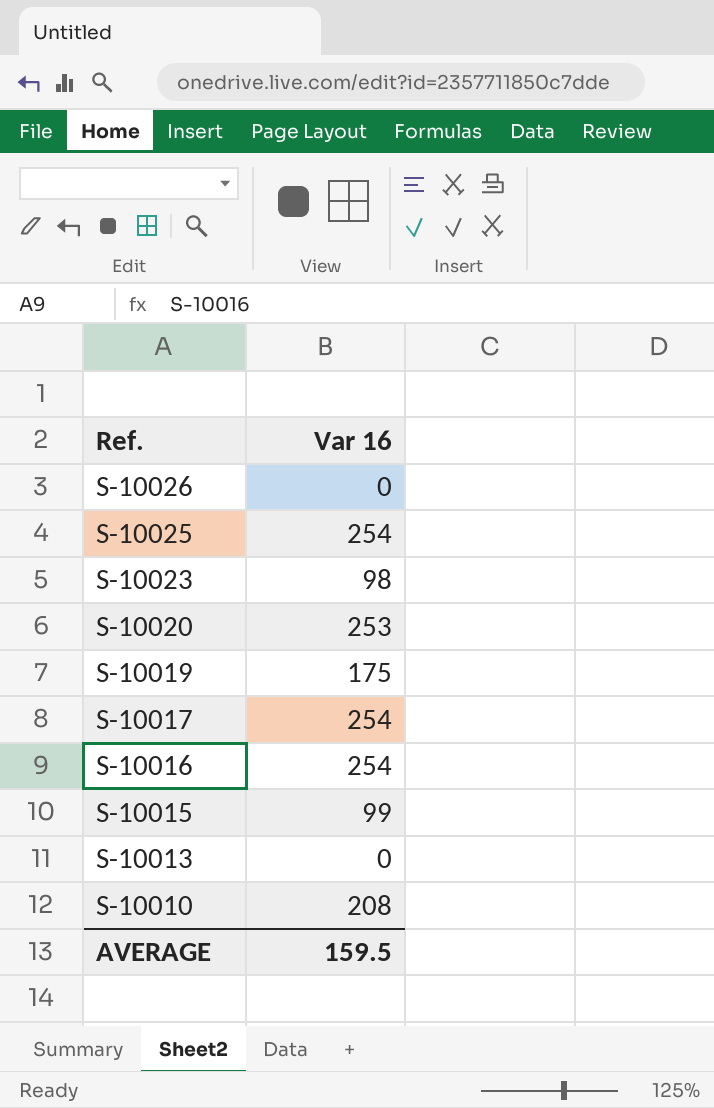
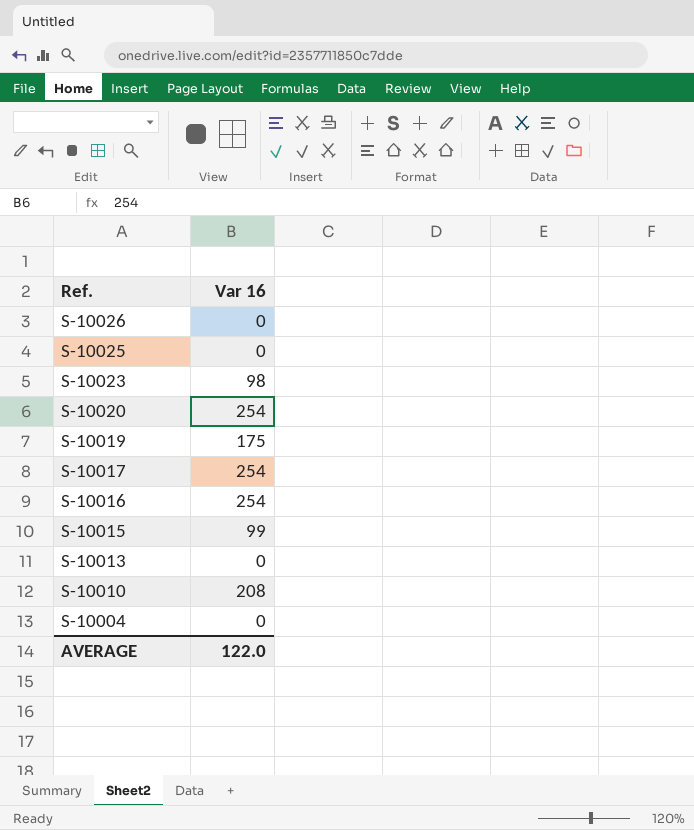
S-10025 | Var 16: 254 -> 0
S-10020 | Var 16: 253 -> 254
row S-10004: none -> 0
AVERAGE | Var 16: 159.5 -> 122.0

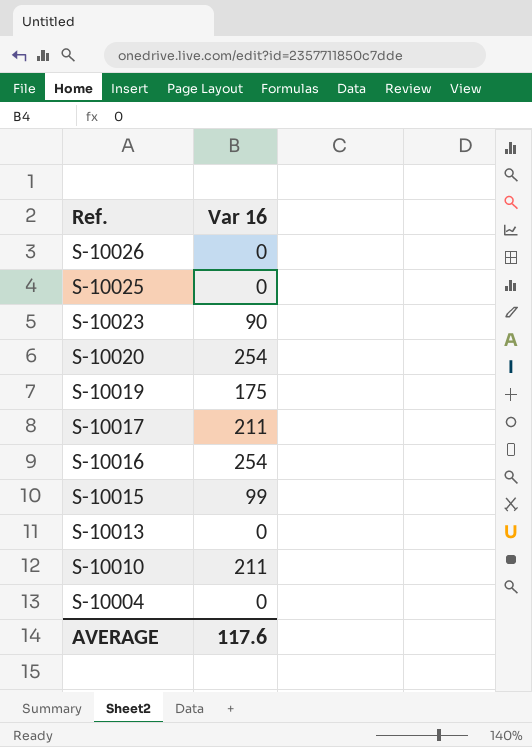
S-10023 | Var 16: 98 -> 90
S-10017 | Var 16: 254 -> 211
S-10010 | Var 16: 208 -> 211
AVERAGE | Var 16: 122.0 -> 117.6

